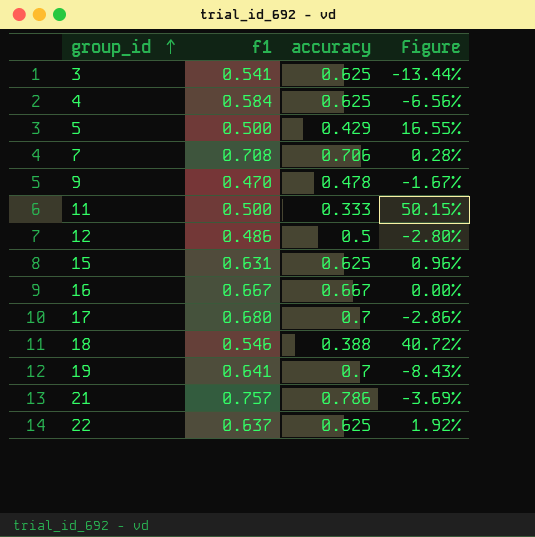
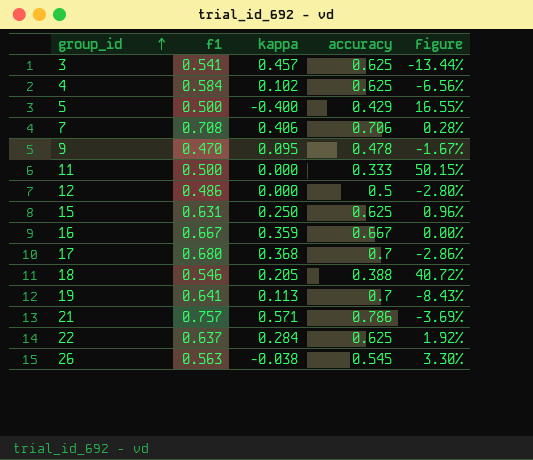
column kappa | position: none -> 3
row 26: none -> 0.563 | -0.038 | 0.545 | 3.30%

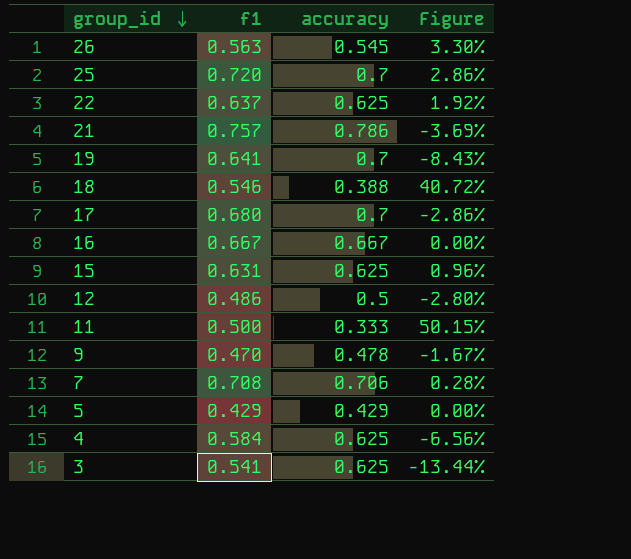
row order: group_id ascending -> group_id descending
column kappa | position: 3 -> none
row 25: none -> 0.720 | 0.7 | 2.86%
5 | f1: 0.500 -> 0.429
5 | Figure: 16.55% -> 0.00%

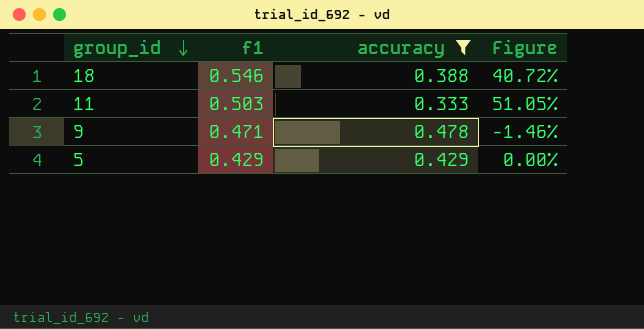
filter: none -> accuracy <= 0.478
11 | f1: 0.500 -> 0.503
11 | Figure: 50.15% -> 51.05%
9 | f1: 0.470 -> 0.471
9 | Figure: -1.67% -> -1.46%

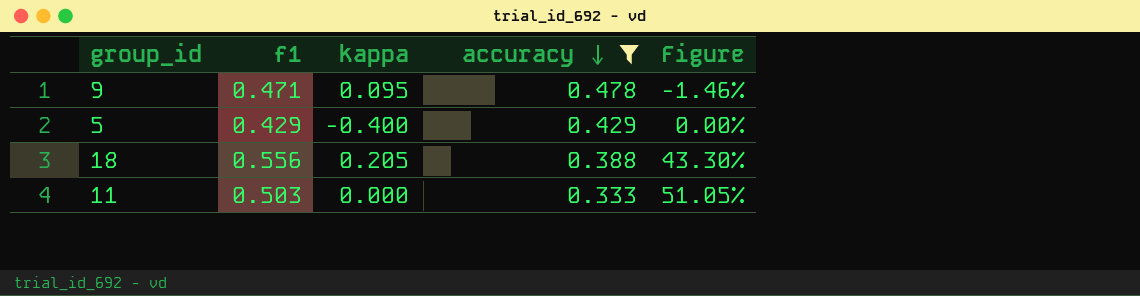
row order: group_id descending -> accuracy descending
column kappa | position: none -> 3
18 | f1: 0.546 -> 0.556
18 | Figure: 40.72% -> 43.30%

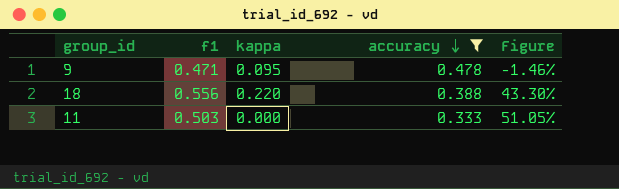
row 5: 0.429 | -0.400 | 0.429 | 0.00% -> none
18 | kappa: 0.205 -> 0.220

